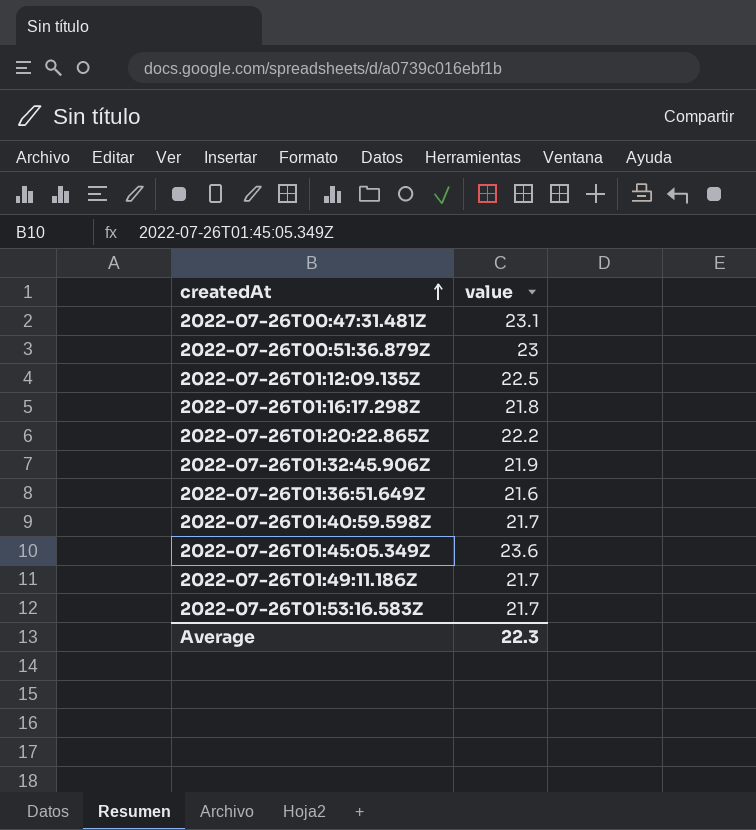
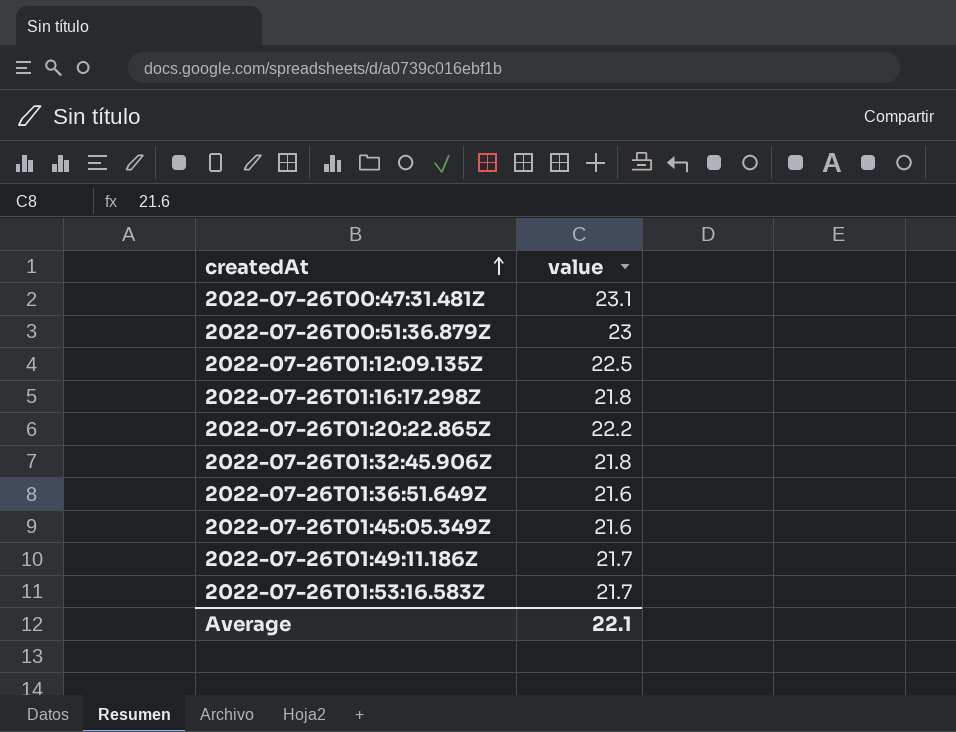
row 2022-07-26T01:40:59.598Z: 21.7 -> none
2022-07-26T01:32:45.906Z | value: 21.9 -> 21.8
2022-07-26T01:45:05.349Z | value: 23.6 -> 21.6
Average | value: 22.3 -> 22.1

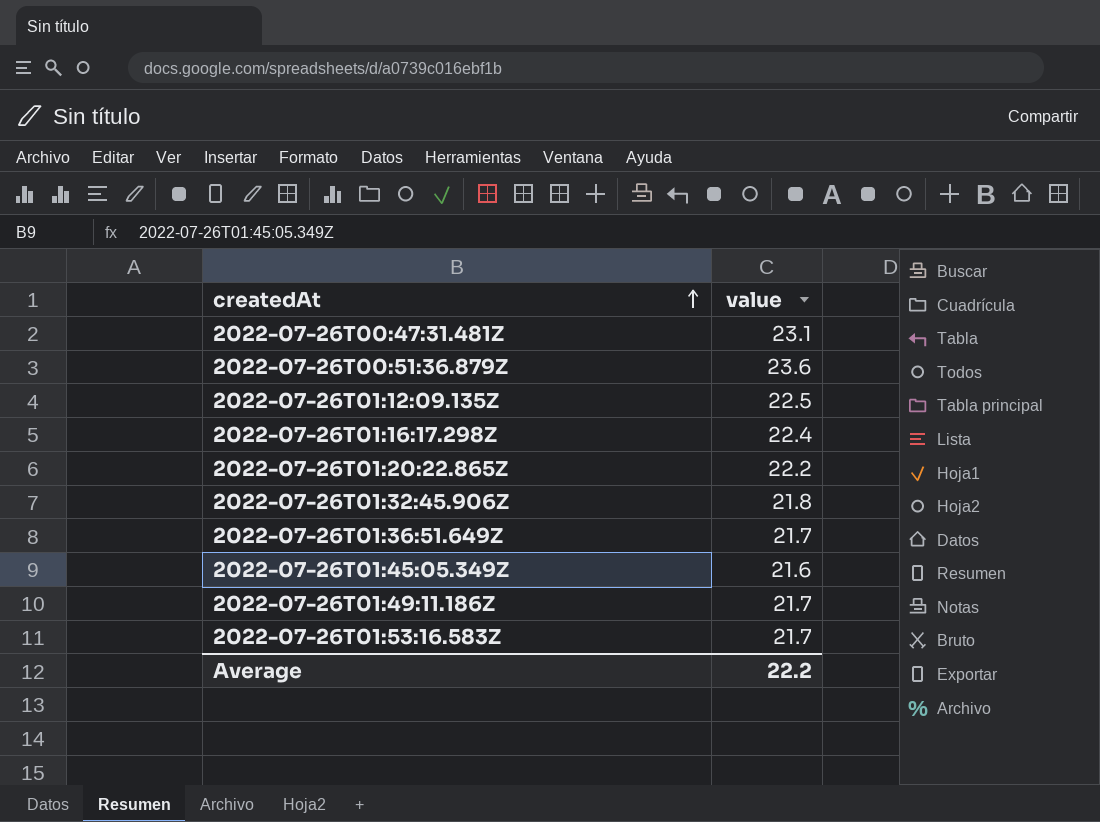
2022-07-26T00:51:36.879Z | value: 23 -> 23.6
2022-07-26T01:16:17.298Z | value: 21.8 -> 22.4
2022-07-26T01:36:51.649Z | value: 21.6 -> 21.7
Average | value: 22.1 -> 22.2

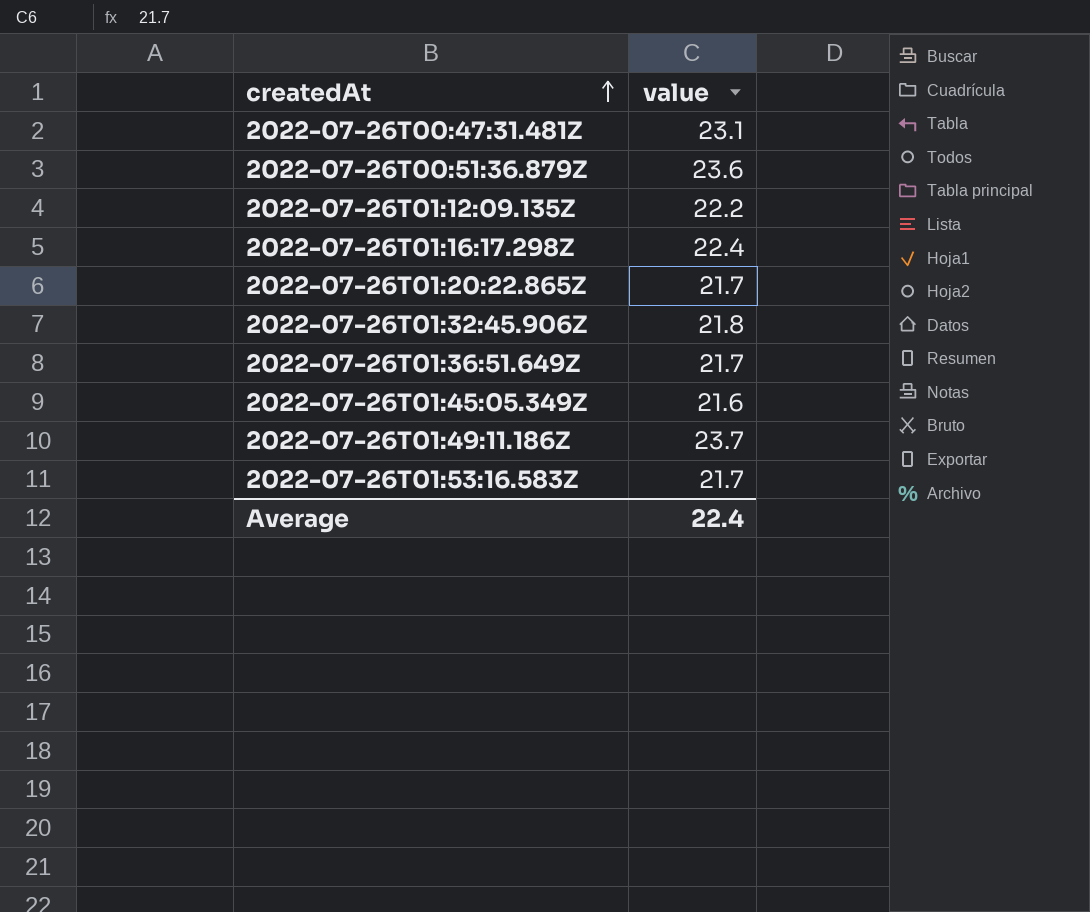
2022-07-26T01:12:09.135Z | value: 22.5 -> 22.2
2022-07-26T01:20:22.865Z | value: 22.2 -> 21.7
2022-07-26T01:49:11.186Z | value: 21.7 -> 23.7
Average | value: 22.2 -> 22.4

